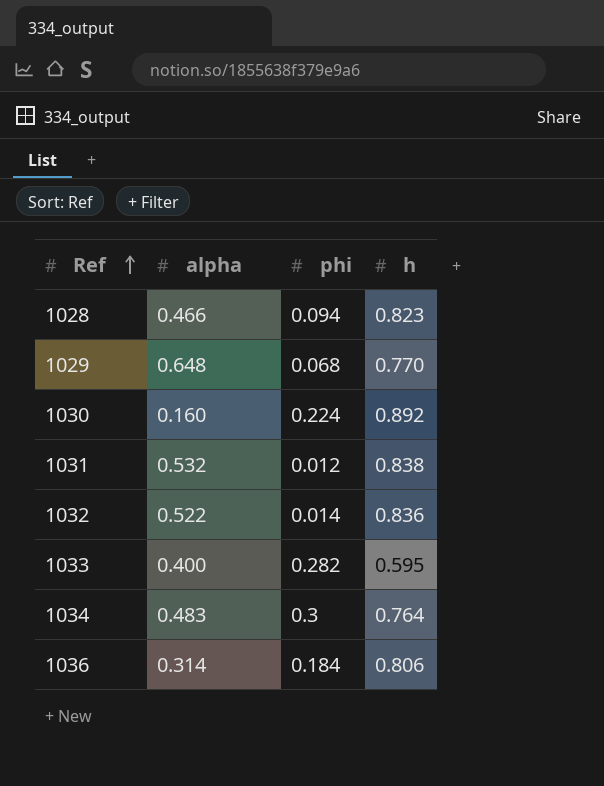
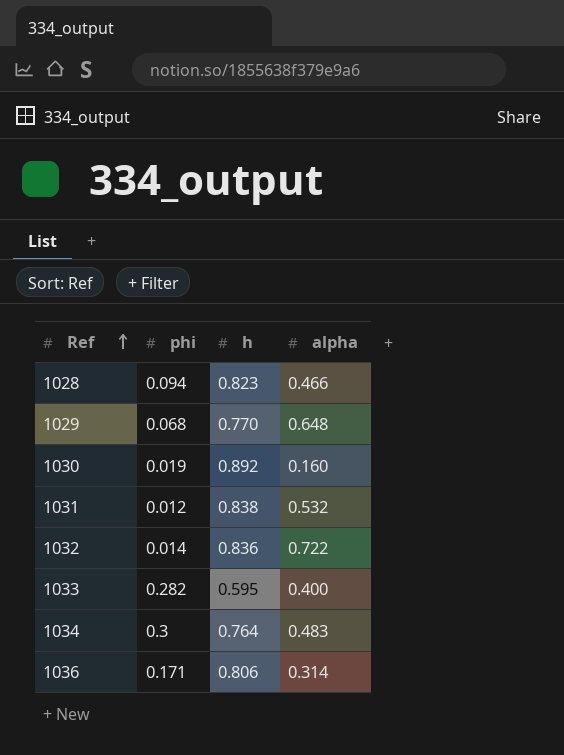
column alpha | position: 2 -> 4
1030 | phi: 0.224 -> 0.019
1032 | alpha: 0.522 -> 0.722
1036 | phi: 0.184 -> 0.171

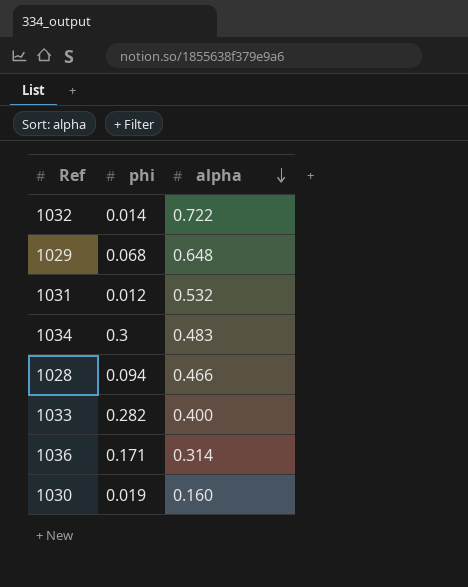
row order: Ref ascending -> alpha descending
column h | position: 3 -> none

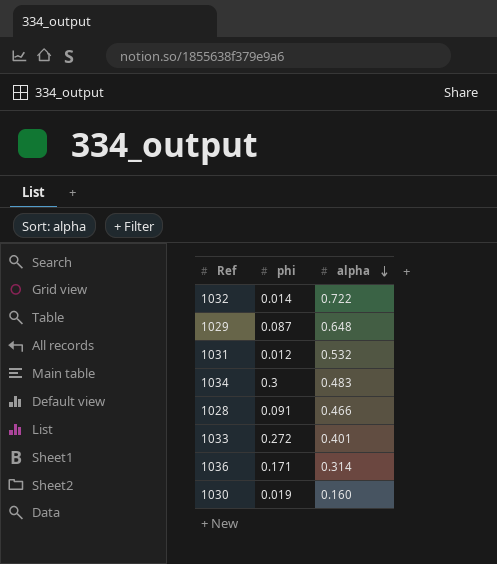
1029 | phi: 0.068 -> 0.087
1028 | phi: 0.094 -> 0.091
1033 | phi: 0.282 -> 0.272
1033 | alpha: 0.400 -> 0.401

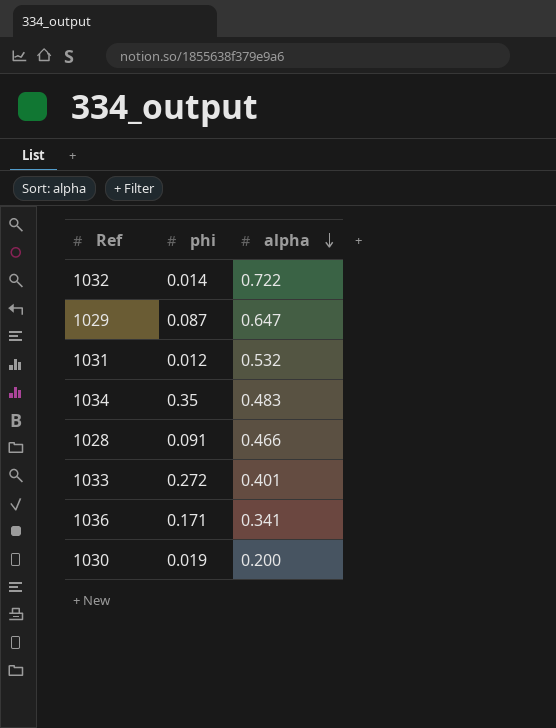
1029 | alpha: 0.648 -> 0.647
1034 | phi: 0.3 -> 0.35
1036 | alpha: 0.314 -> 0.341
1030 | alpha: 0.160 -> 0.200

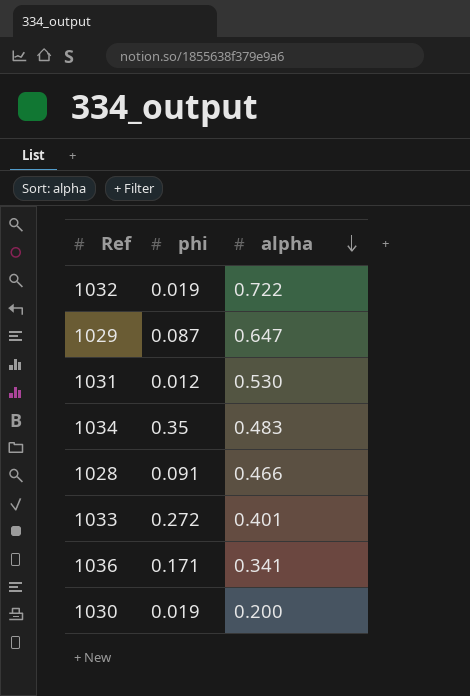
1032 | phi: 0.014 -> 0.019
1031 | alpha: 0.532 -> 0.530

